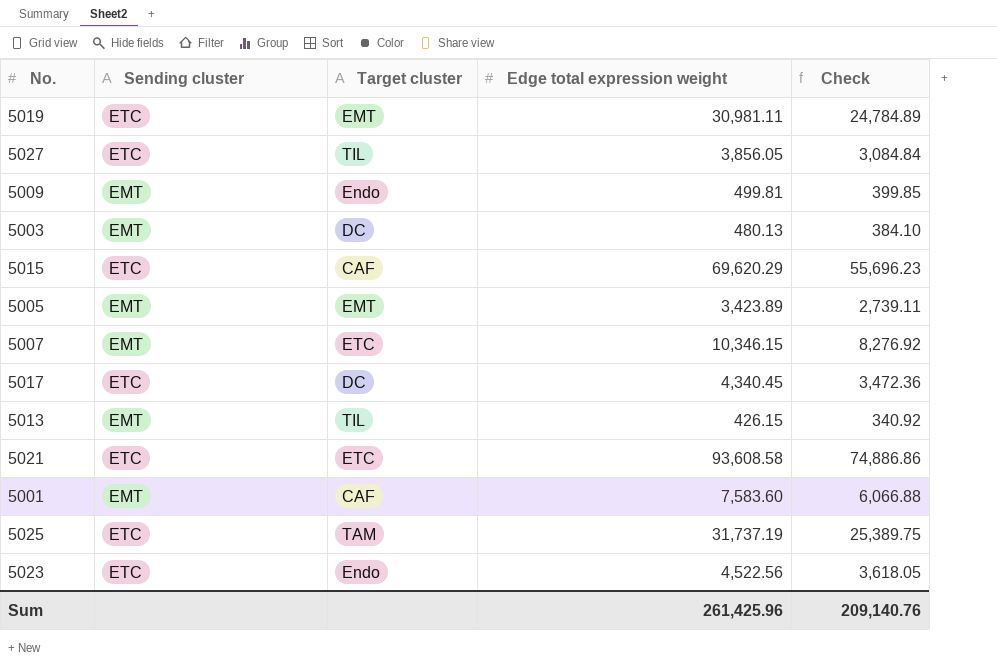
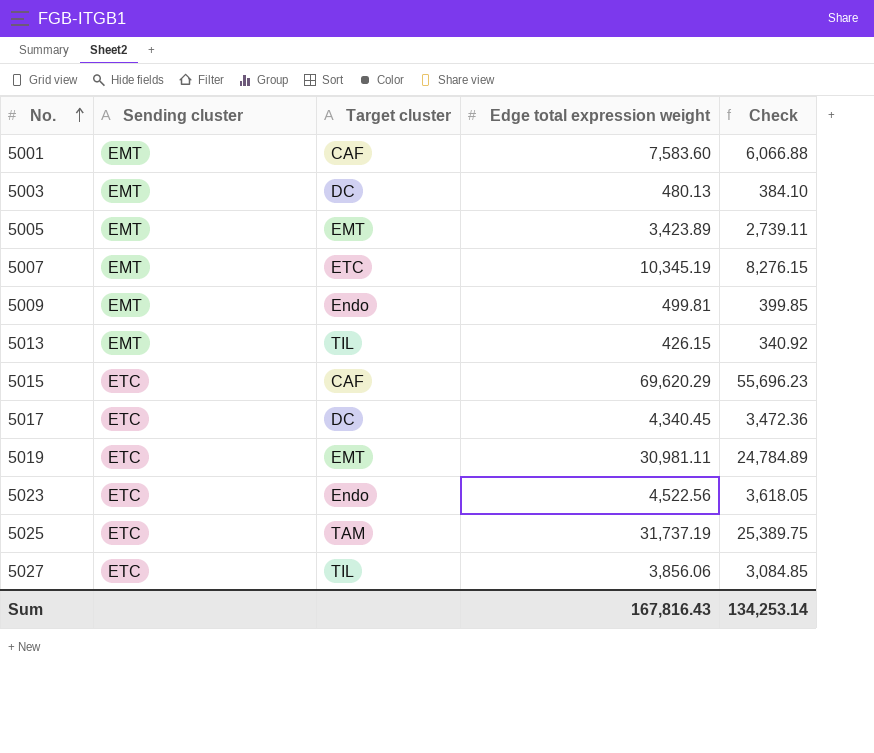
row order: none -> No. ascending
row 5021: ETC | ETC | 93,608.58 | 74,886.86 -> none
5007 | Edge total expression weight: 10,346.15 -> 10,345.19
5007 | Check: 8,276.92 -> 8,276.15
5027 | Edge total expression weight: 3,856.05 -> 3,856.06
5027 | Check: 3,084.84 -> 3,084.85
Sum | Edge total expression weight: 261,425.96 -> 167,816.43
Sum | Check: 209,140.76 -> 134,253.14

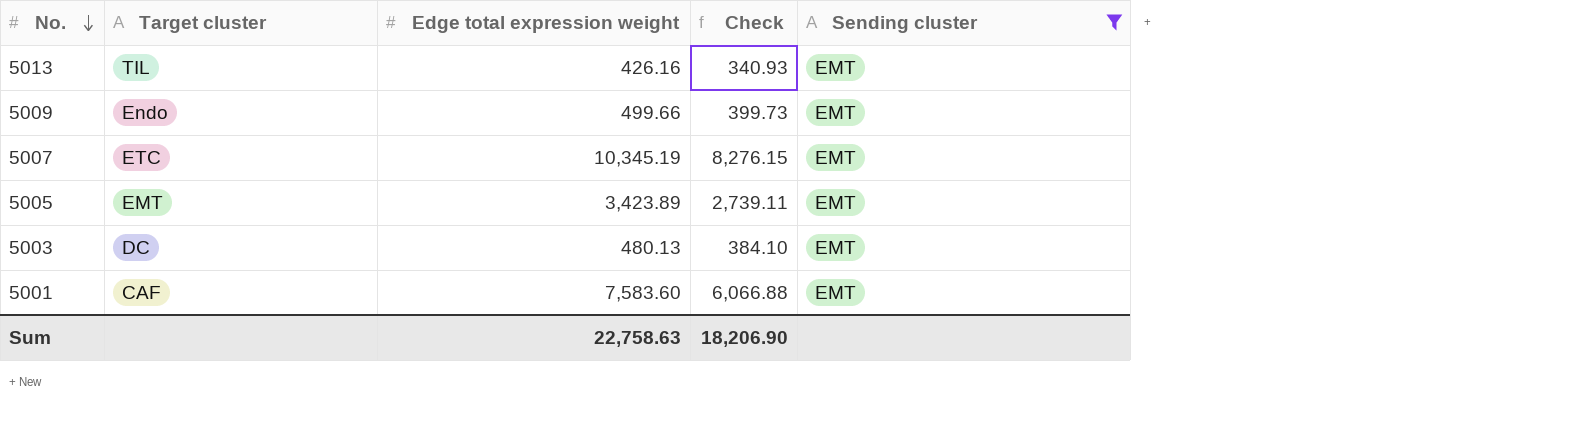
filter: none -> Sending cluster = EMT
row order: No. ascending -> No. descending
column Sending cluster | position: 2 -> 5
5013 | Edge total expression weight: 426.15 -> 426.16
5013 | Check: 340.92 -> 340.93
5009 | Edge total expression weight: 499.81 -> 499.66
5009 | Check: 399.85 -> 399.73
Sum | Edge total expression weight: 167,816.43 -> 22,758.63
Sum | Check: 134,253.14 -> 18,206.90

